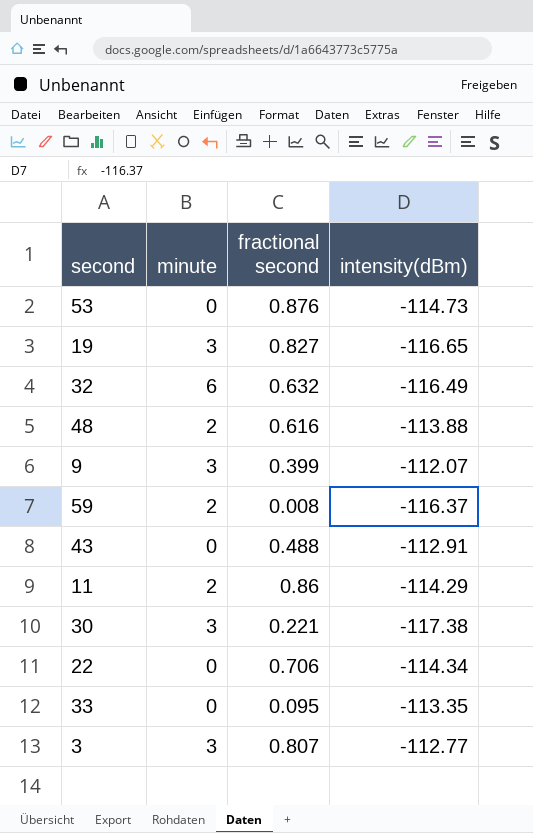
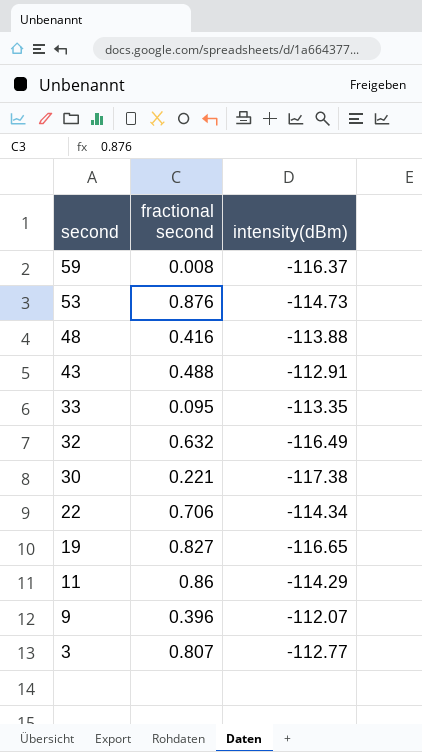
row order: none -> second descending
column minute | position: 2 -> none
48 | fractional second: 0.616 -> 0.416
9 | fractional second: 0.399 -> 0.396

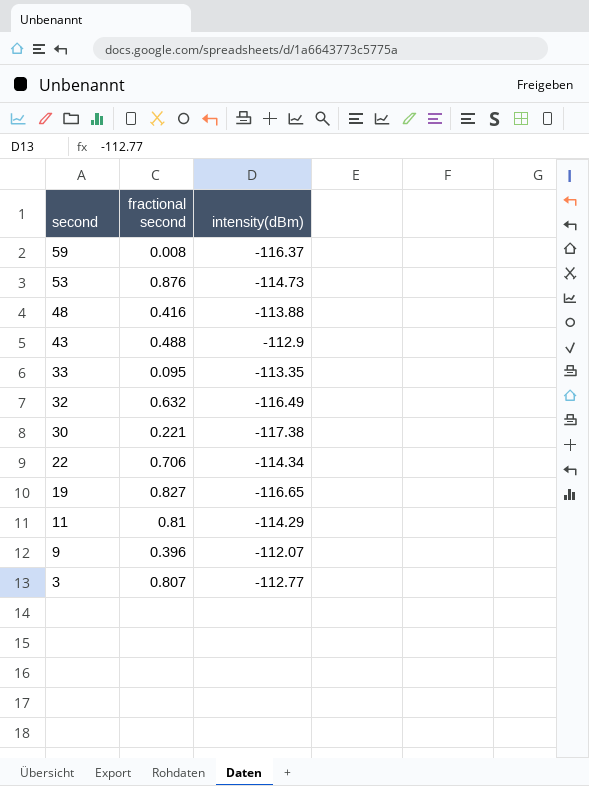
43 | intensity(dBm): -112.91 -> -112.9
11 | fractional second: 0.86 -> 0.81

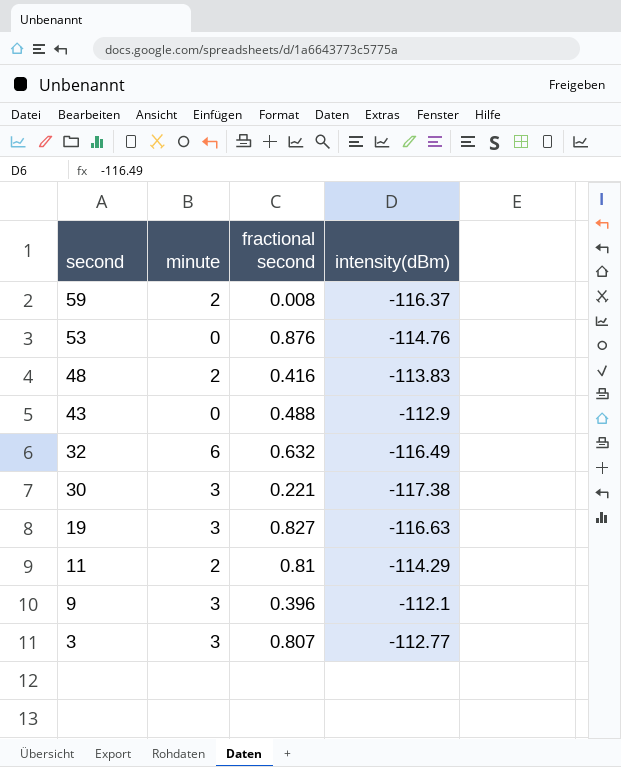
column minute | position: none -> 2
row 33: 0.095 | -113.35 -> none
row 22: 0.706 | -114.34 -> none
53 | intensity(dBm): -114.73 -> -114.76
48 | intensity(dBm): -113.88 -> -113.83
19 | intensity(dBm): -116.65 -> -116.63
9 | intensity(dBm): -112.07 -> -112.1

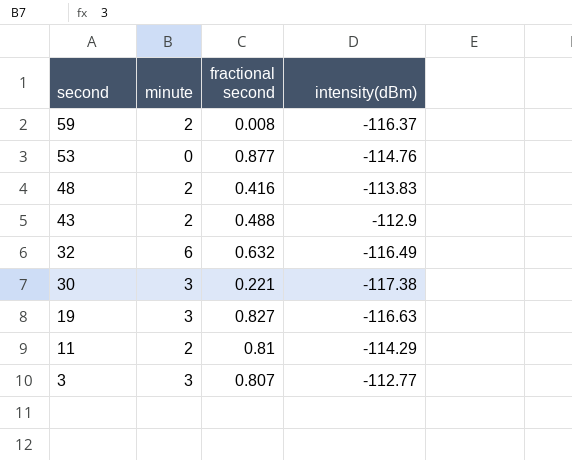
row 9: 3 | 0.396 | -112.1 -> none
53 | fractional second: 0.876 -> 0.877
43 | minute: 0 -> 2

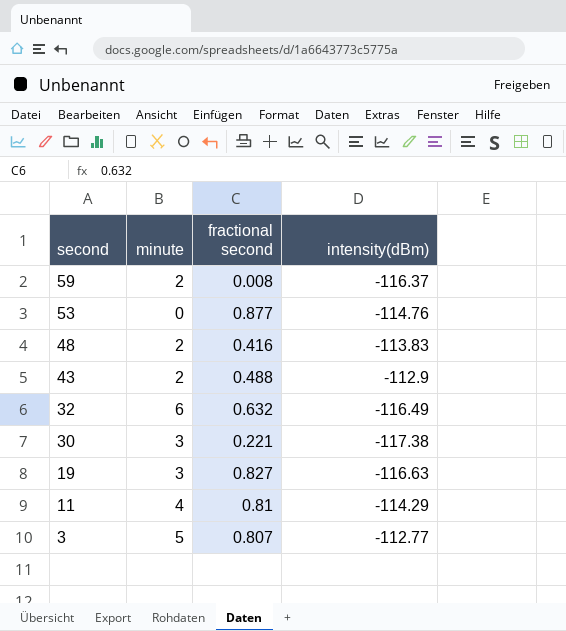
11 | minute: 2 -> 4
3 | minute: 3 -> 5

